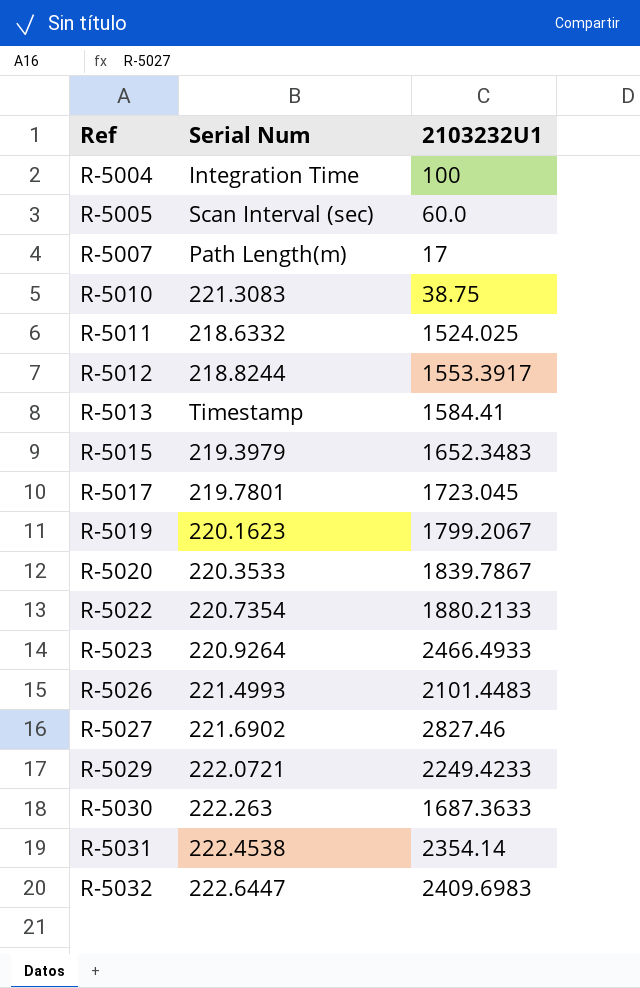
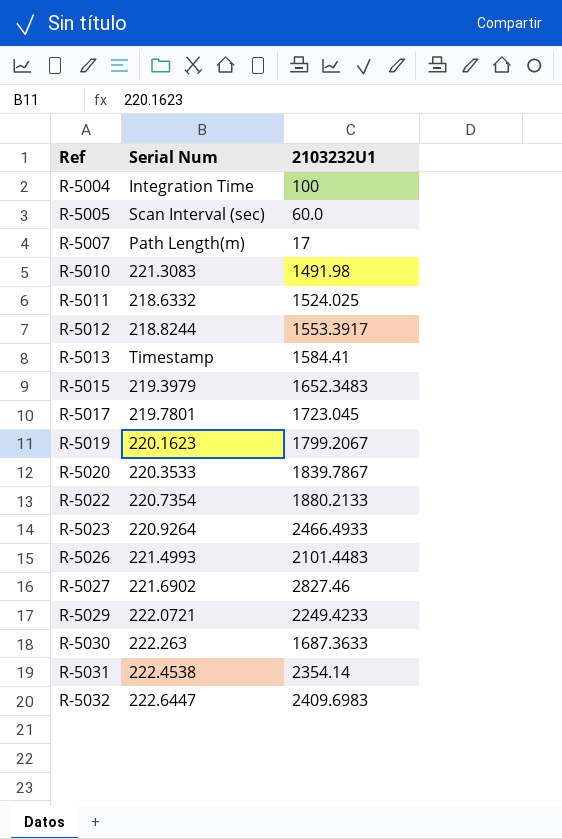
R-5010 | 2103232U1: 38.75 -> 1491.98

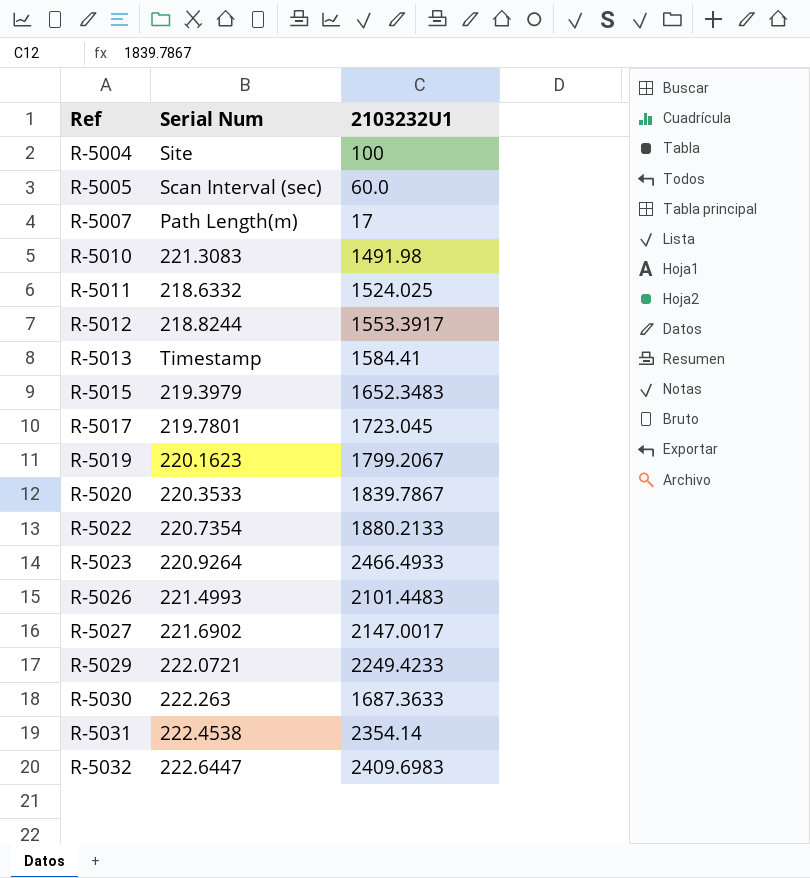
R-5004 | Serial Num: Integration Time -> Site
R-5027 | 2103232U1: 2827.46 -> 2147.0017

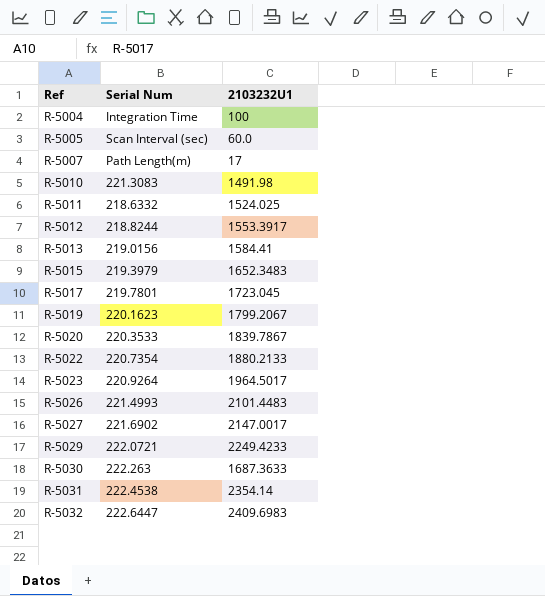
R-5004 | Serial Num: Site -> Integration Time
R-5013 | Serial Num: Timestamp -> 219.0156
R-5023 | 2103232U1: 2466.4933 -> 1964.5017

